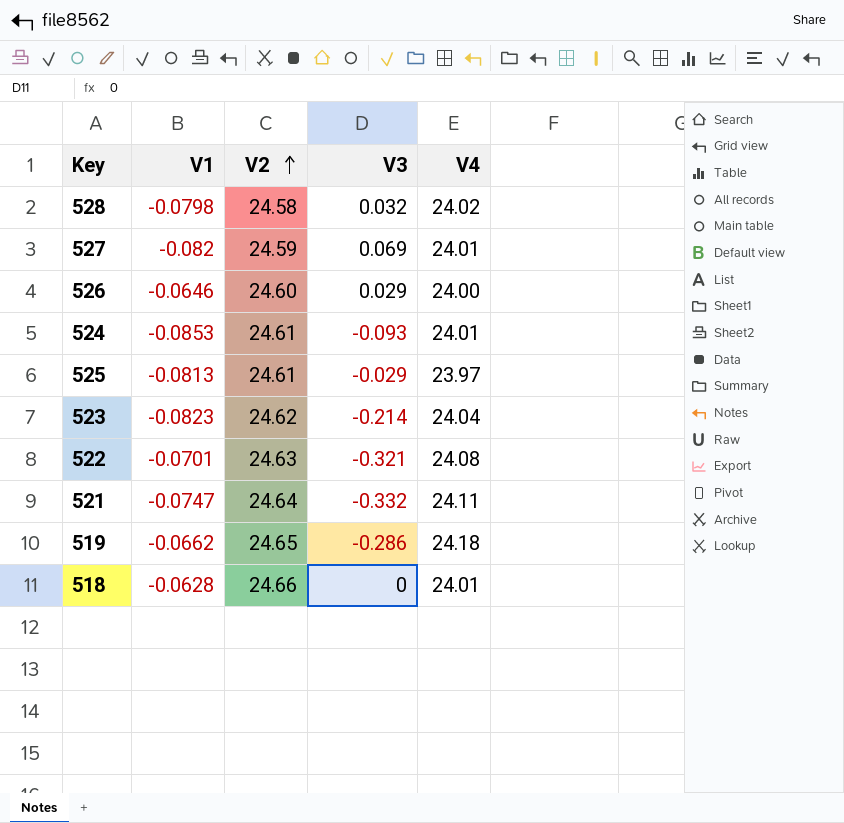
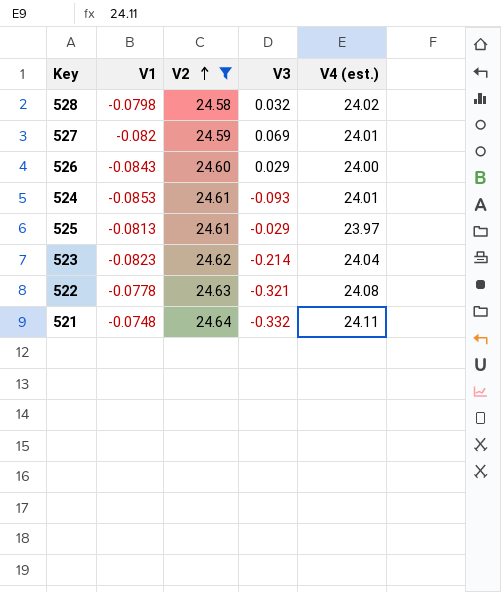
filter: none -> V2 <= 24.64
column name: V4 -> V4 (est.)
526 | V1: -0.0646 -> -0.0843
522 | V1: -0.0701 -> -0.0778
521 | V1: -0.0747 -> -0.0748

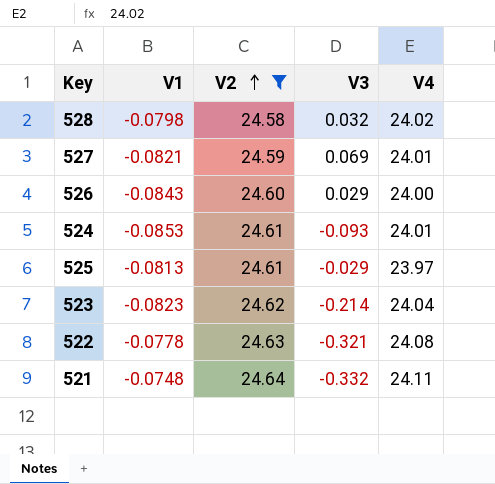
column name: V4 (est.) -> V4
527 | V1: -0.082 -> -0.0821

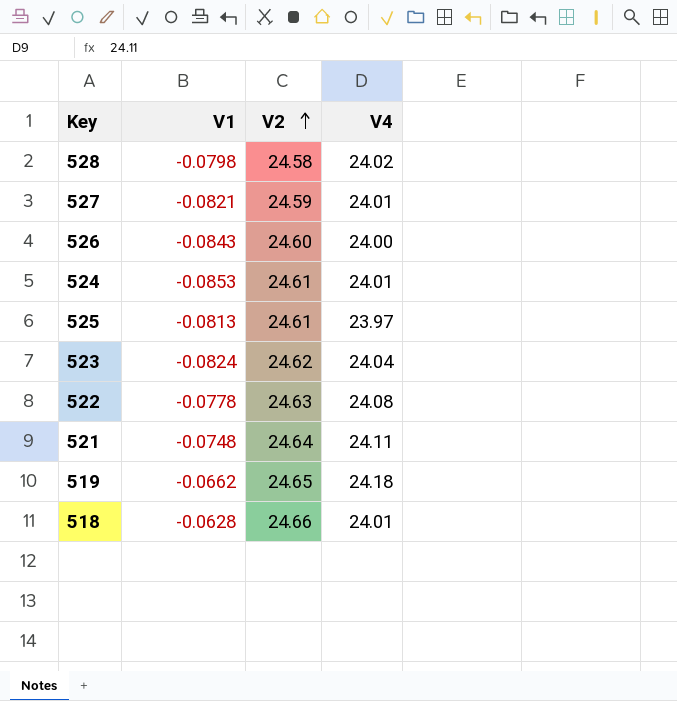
filter: V2 <= 24.64 -> none
column V3 | position: 4 -> none
523 | V1: -0.0823 -> -0.0824

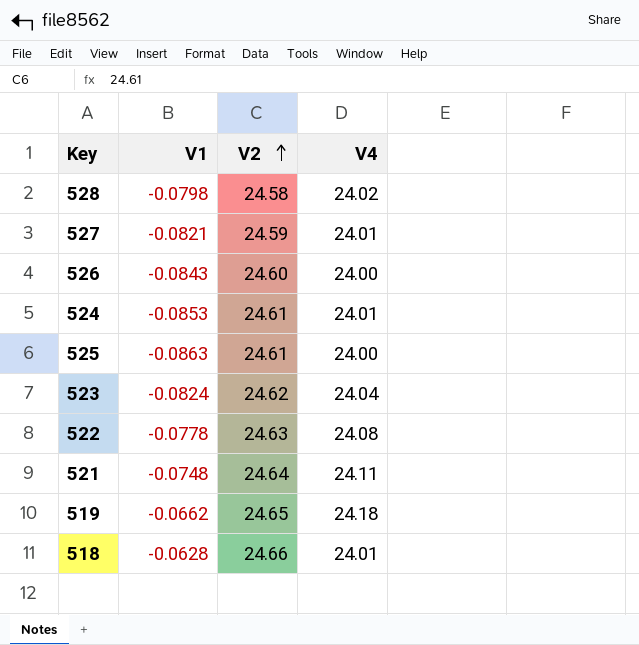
525 | V1: -0.0813 -> -0.0863
525 | V4: 23.97 -> 24.00

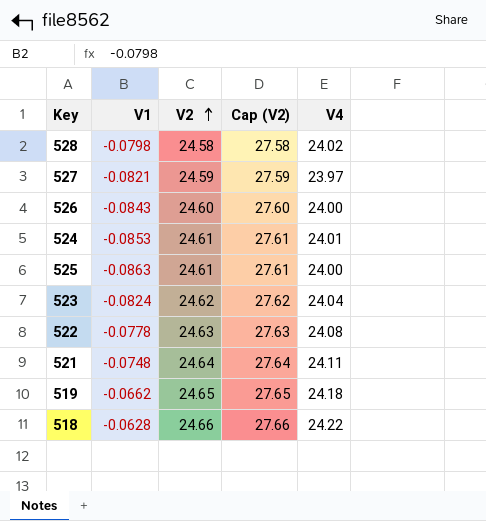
column Cap (V2) | formula: none -> [V2] + 3
527 | V4: 24.01 -> 23.97
518 | V4: 24.01 -> 24.22

